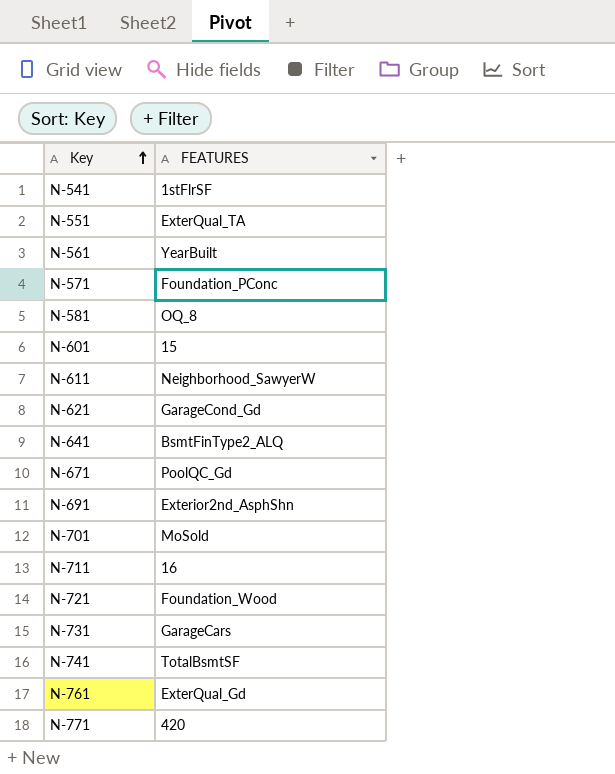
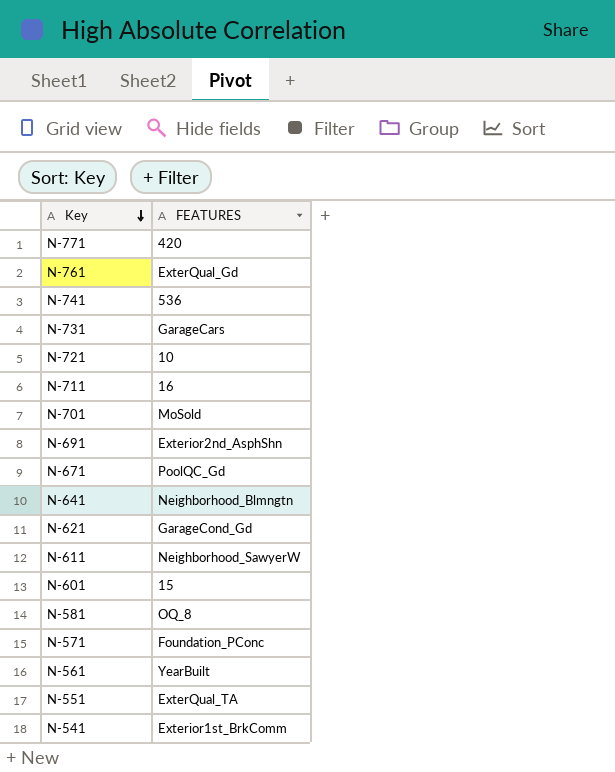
row order: Key ascending -> Key descending
N-741 | FEATURES: TotalBsmtSF -> 536
N-721 | FEATURES: Foundation_Wood -> 10
N-641 | FEATURES: BsmtFinType2_ALQ -> Neighborhood_Blmngtn
N-541 | FEATURES: 1stFlrSF -> Exterior1st_BrkComm

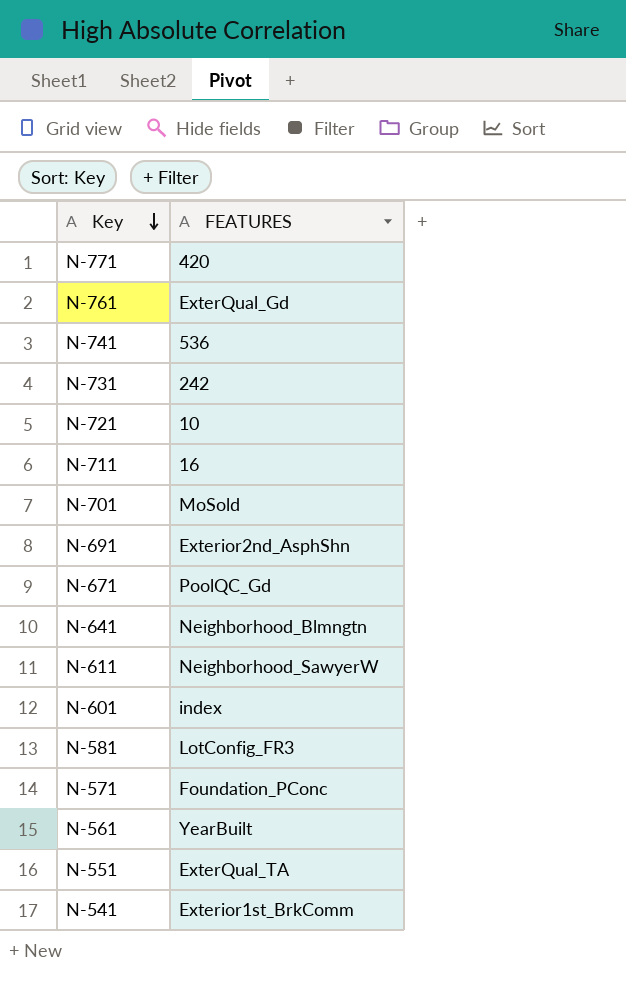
row N-621: GarageCond_Gd -> none
N-731 | FEATURES: GarageCars -> 242
N-601 | FEATURES: 15 -> index
N-581 | FEATURES: OQ_8 -> LotConfig_FR3

